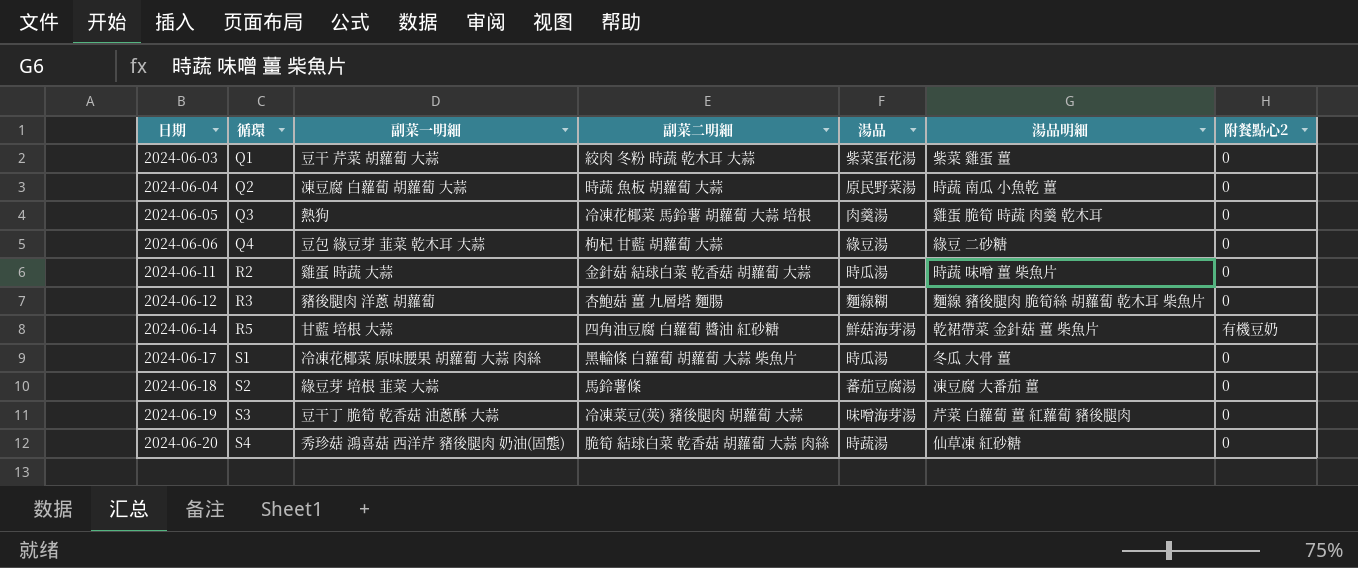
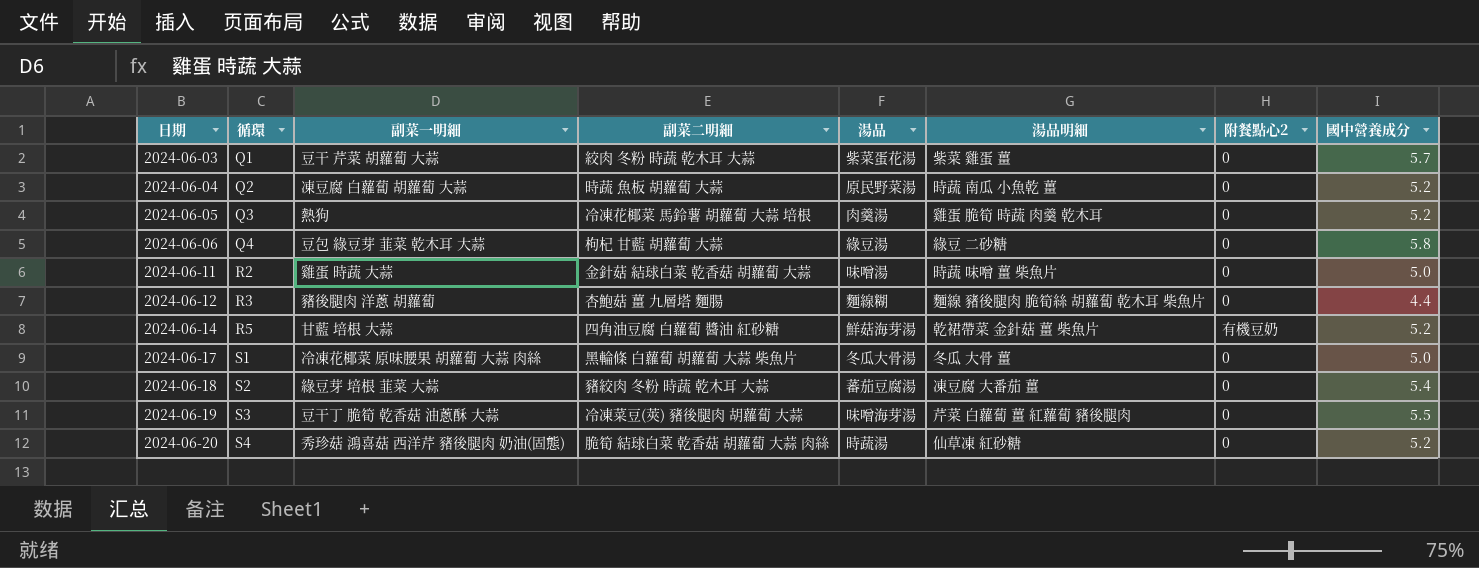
column 國中營養成分 | position: none -> 8
2024-06-11 | 湯品: 時瓜湯 -> 味噌湯
2024-06-17 | 湯品: 時瓜湯 -> 冬瓜大骨湯
2024-06-18 | 副菜二明細: 馬鈴薯條 -> 豬絞肉 冬粉 時蔬 乾木耳 大蒜

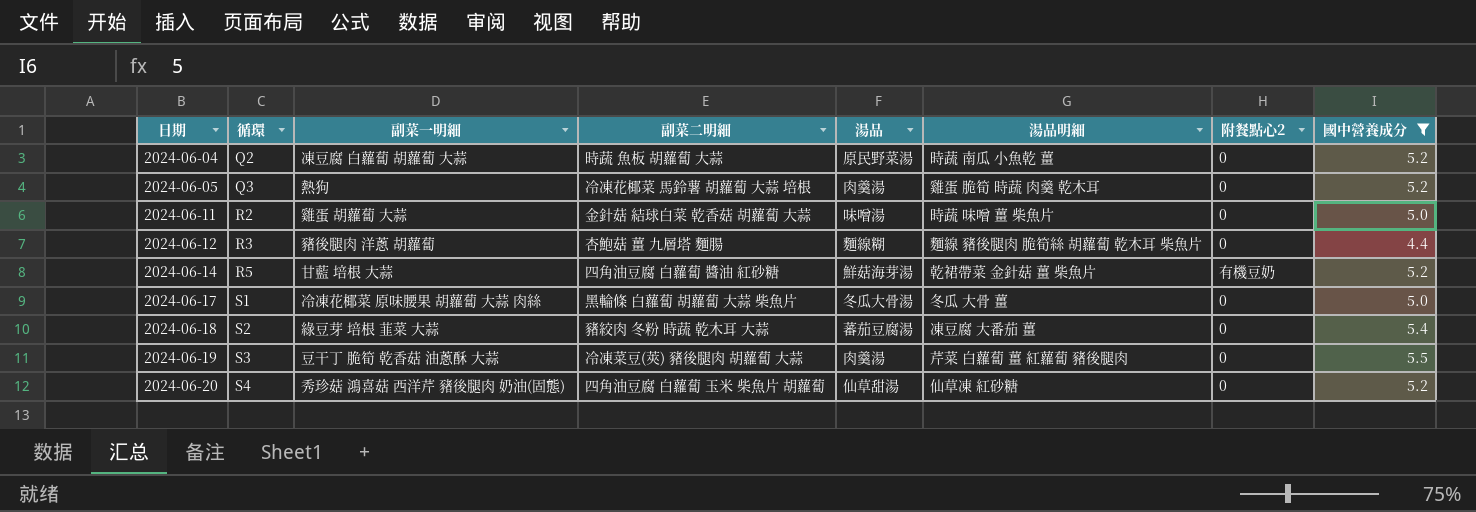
filter: none -> 國中營養成分 <= 5.5
2024-06-11 | 副菜一明細: 雞蛋 時蔬 大蒜 -> 雞蛋 胡蘿蔔 大蒜
2024-06-19 | 湯品: 味噌海芽湯 -> 肉羹湯
2024-06-20 | 副菜二明細: 脆筍 結球白菜 乾香菇 胡蘿蔔 大蒜 肉絲 -> 四角油豆腐 白蘿蔔 玉米 柴魚片 胡蘿蔔
2024-06-20 | 湯品: 時蔬湯 -> 仙草甜湯

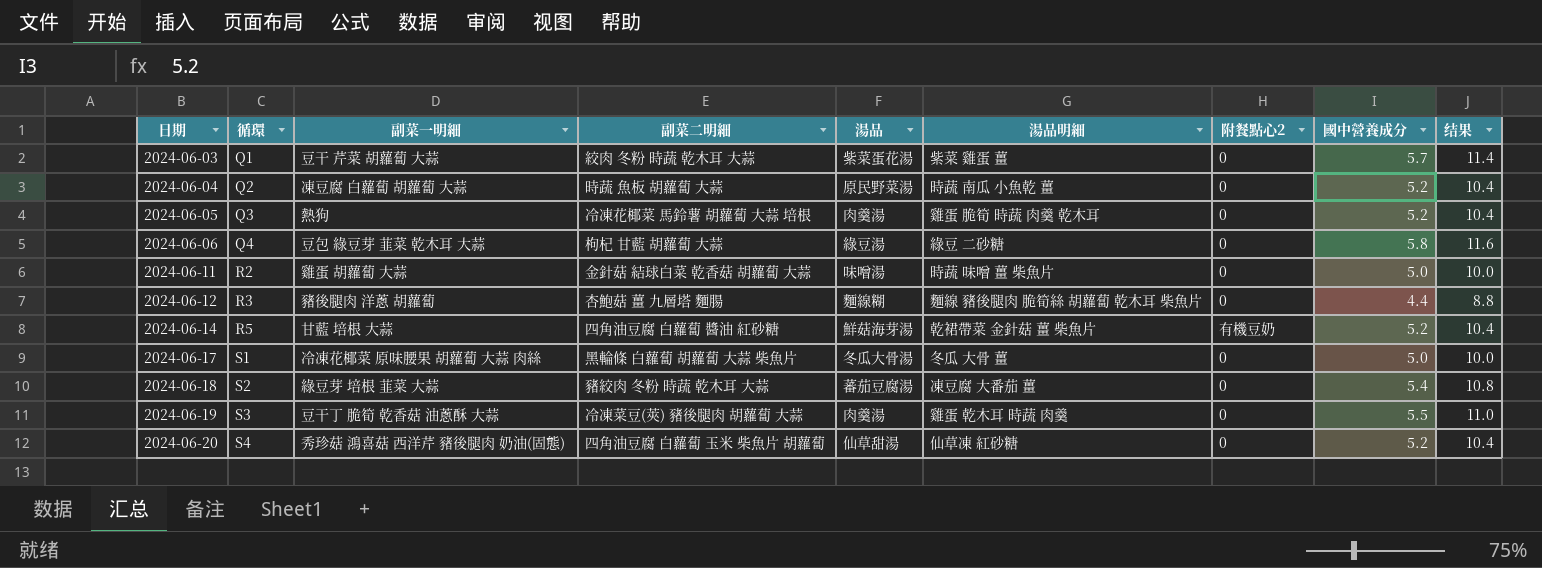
filter: 國中營養成分 <= 5.5 -> none
column 结果 | formula: none -> [國中營養成分] * 2
2024-06-19 | 湯品明細: 芹菜 白蘿蔔 薑 紅蘿蔔 豬後腿肉 -> 雞蛋 乾木耳 時蔬 肉羹

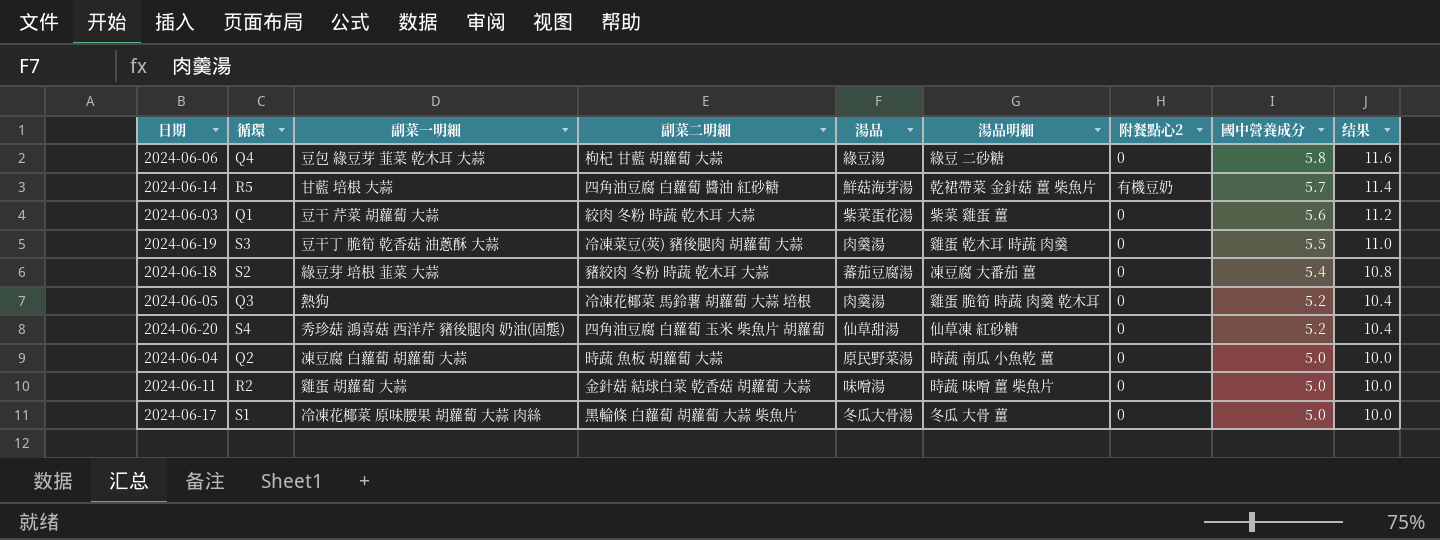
row order: 日期 ascending -> 國中營養成分 descending
row 2024-06-12: R3 | 豬後腿肉 洋蔥 胡蘿蔔 | 杏鮑菇 薑 九層塔 麵腸 | 麵線糊 | 麵線 豬後腿肉 脆筍絲 胡蘿蔔 乾木耳 柴魚片 | 0 | 4.4 | 8.8 -> none
2024-06-14 | 國中營養成分: 5.2 -> 5.7
2024-06-14 | 结果: 10.4 -> 11.4
2024-06-03 | 國中營養成分: 5.7 -> 5.6
2024-06-03 | 结果: 11.4 -> 11.2
2024-06-04 | 國中營養成分: 5.2 -> 5.0
2024-06-04 | 结果: 10.4 -> 10.0

